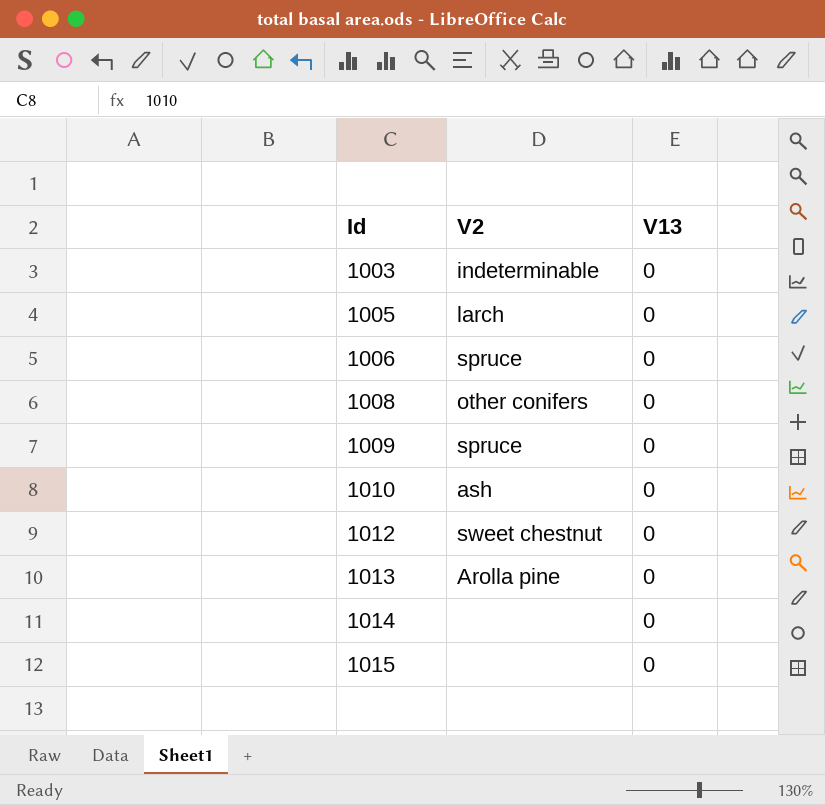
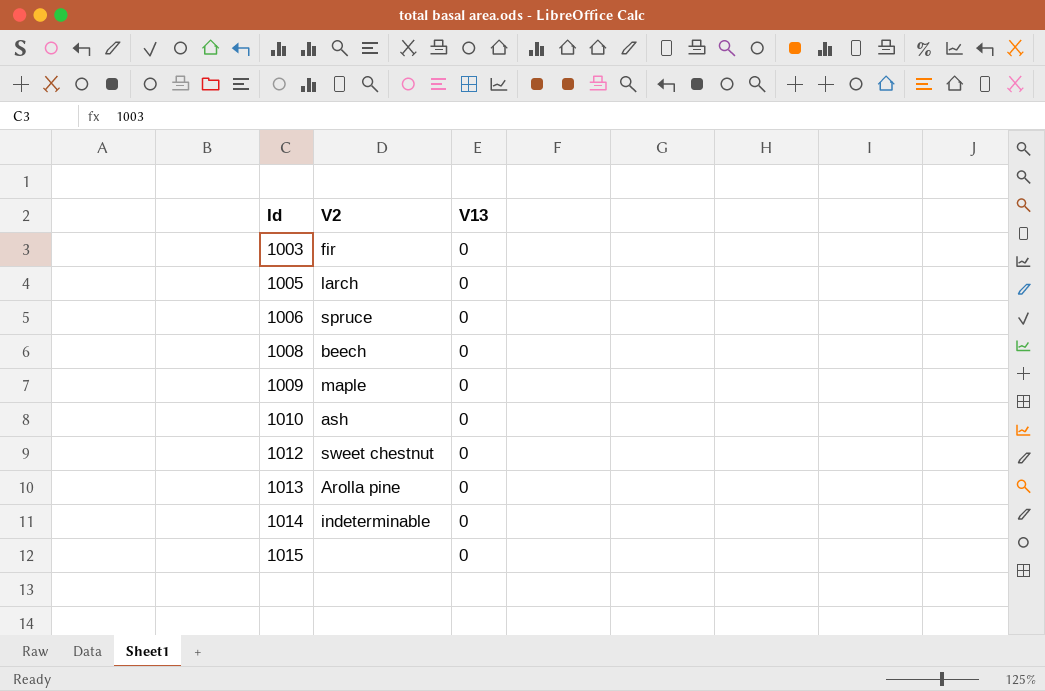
1003 | V2: indeterminable -> fir
1008 | V2: other conifers -> beech
1009 | V2: spruce -> maple
1014 | V2: none -> indeterminable

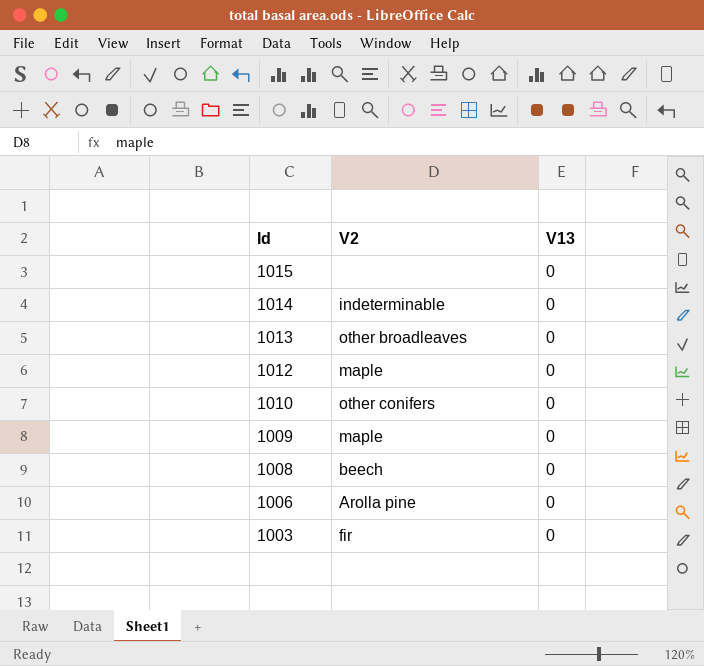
row order: Id ascending -> Id descending
row 1005: larch | 0 -> none
1013 | V2: Arolla pine -> other broadleaves
1012 | V2: sweet chestnut -> maple
1010 | V2: ash -> other conifers
1006 | V2: spruce -> Arolla pine

